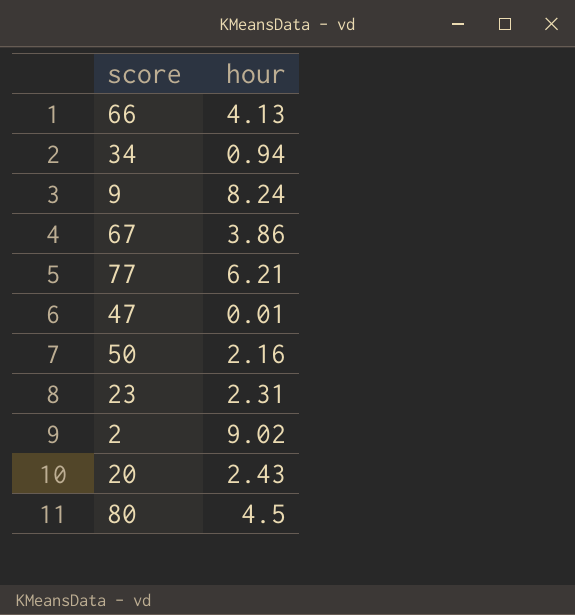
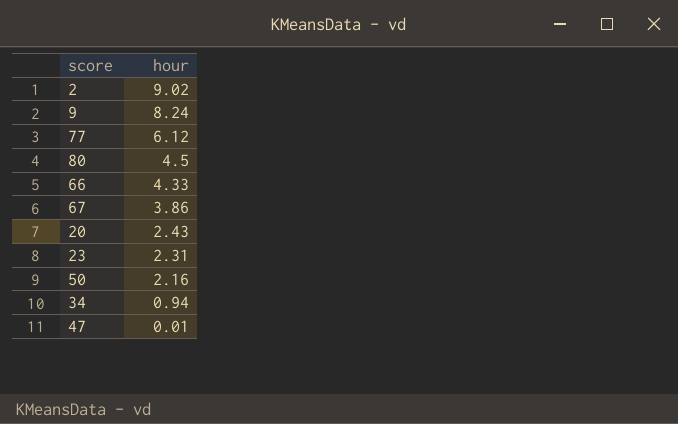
row order: none -> hour descending
77 | hour: 6.21 -> 6.12
66 | hour: 4.13 -> 4.33

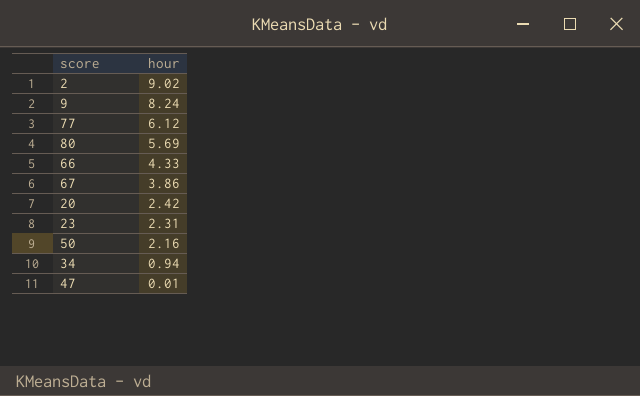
80 | hour: 4.5 -> 5.69
20 | hour: 2.43 -> 2.42

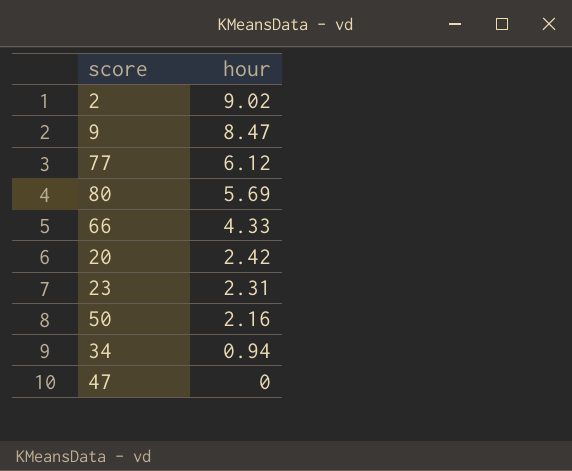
row 67: 3.86 -> none
9 | hour: 8.24 -> 8.47
47 | hour: 0.01 -> 0

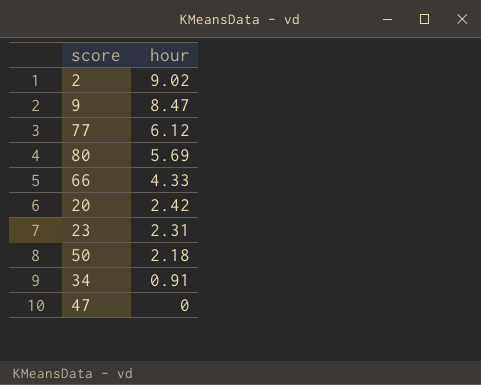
50 | hour: 2.16 -> 2.18
34 | hour: 0.94 -> 0.91

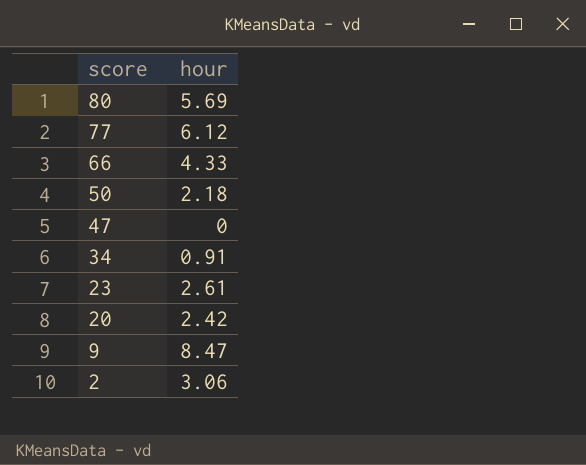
row order: hour descending -> score descending
23 | hour: 2.31 -> 2.61
2 | hour: 9.02 -> 3.06

